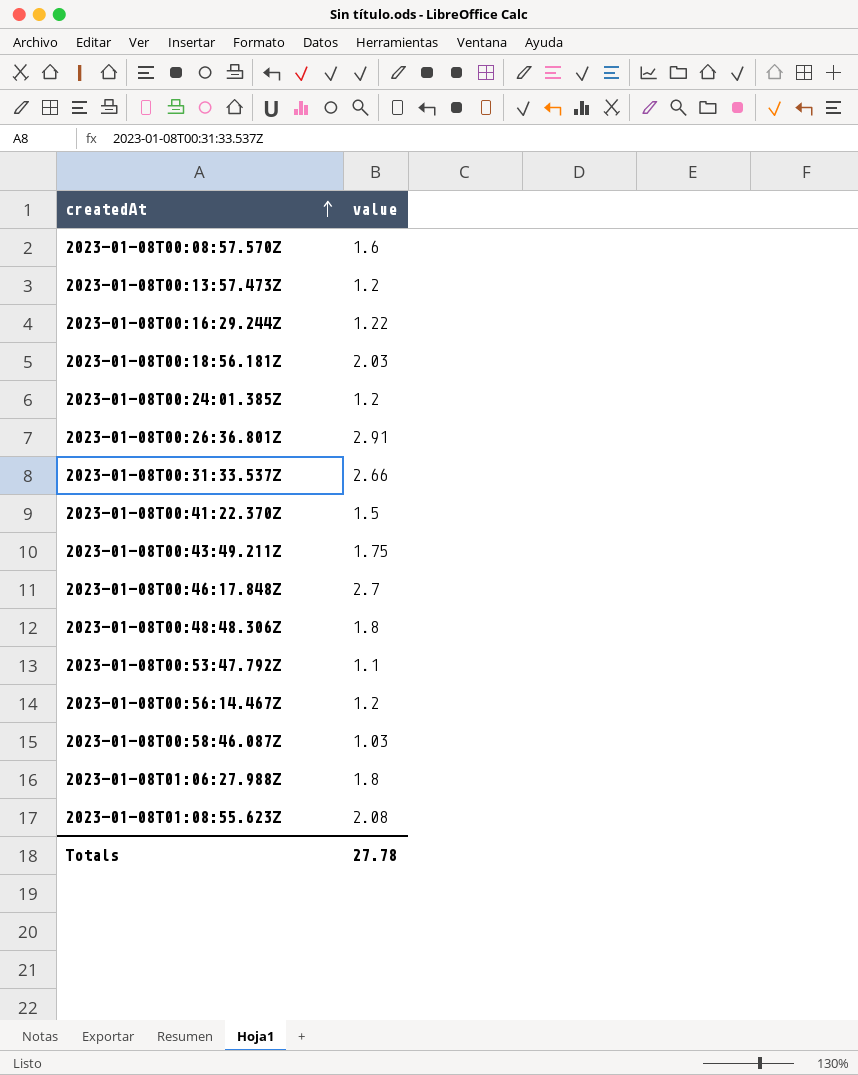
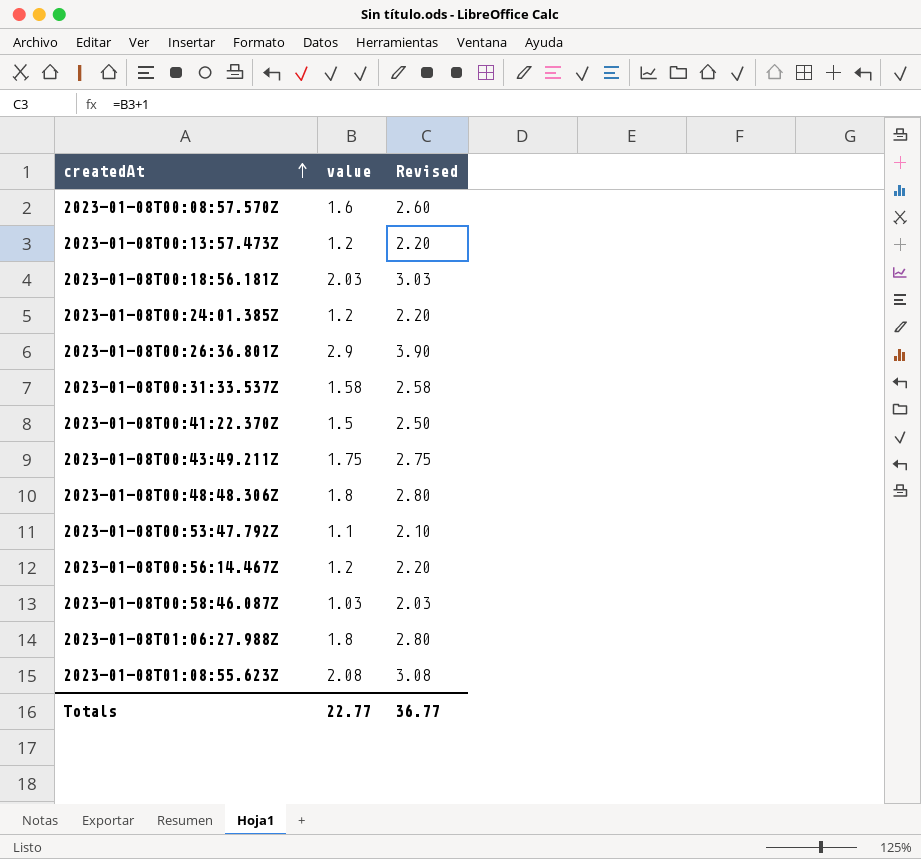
column Revised | formula: none -> [value] + 1
row 2023-01-08T00:16:29.244Z: 1.22 -> none
row 2023-01-08T00:46:17.848Z: 2.7 -> none
2023-01-08T00:26:36.801Z | value: 2.91 -> 2.9
2023-01-08T00:31:33.537Z | value: 2.66 -> 1.58
Totals | value: 27.78 -> 22.77

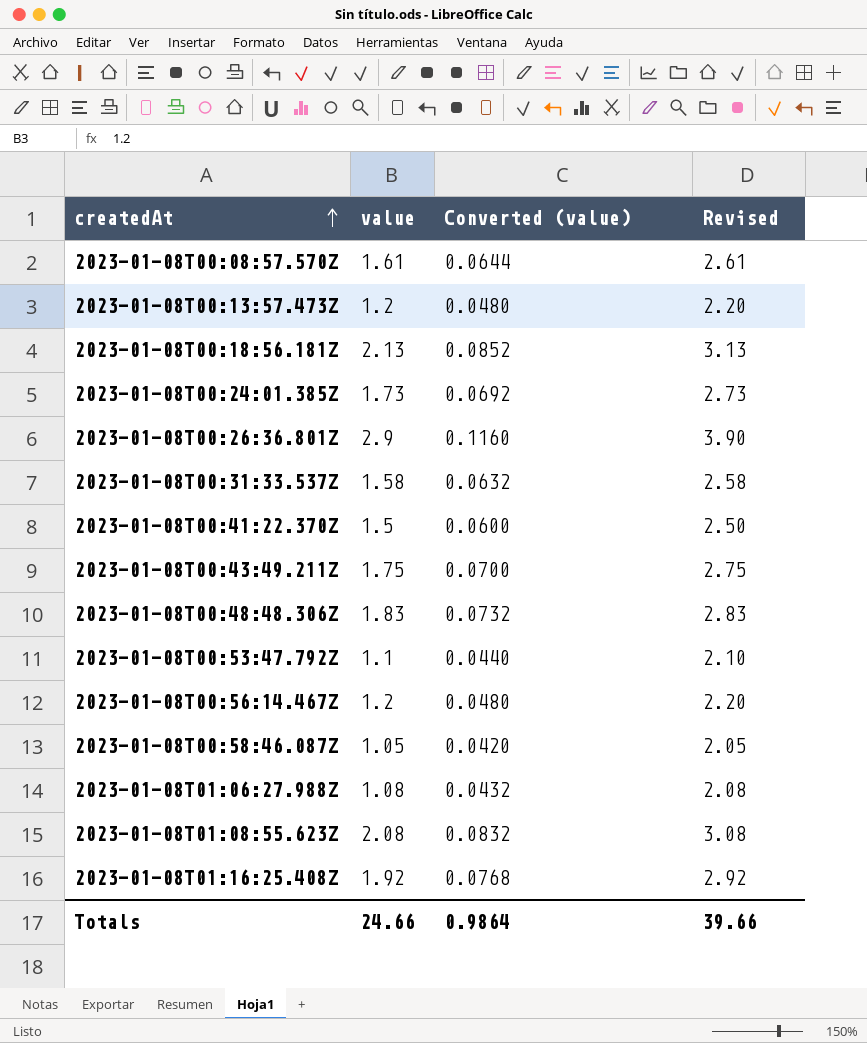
column Converted (value) | formula: none -> [value] * 0.04
2023-01-08T00:08:57.570Z | value: 1.6 -> 1.61
2023-01-08T00:08:57.570Z | Revised: 2.60 -> 2.61
2023-01-08T00:18:56.181Z | value: 2.03 -> 2.13
2023-01-08T00:18:56.181Z | Revised: 3.03 -> 3.13
2023-01-08T00:24:01.385Z | value: 1.2 -> 1.73
2023-01-08T00:24:01.385Z | Revised: 2.20 -> 2.73
2023-01-08T00:48:48.306Z | value: 1.8 -> 1.83
2023-01-08T00:48:48.306Z | Revised: 2.80 -> 2.83
2023-01-08T00:58:46.087Z | value: 1.03 -> 1.05
2023-01-08T00:58:46.087Z | Revised: 2.03 -> 2.05
2023-01-08T01:06:27.988Z | value: 1.8 -> 1.08
2023-01-08T01:06:27.988Z | Revised: 2.80 -> 2.08
row 2023-01-08T01:16:25.408Z: none -> 1.92 | 0.0768 | 2.92
Totals | value: 22.77 -> 24.66
Totals | Revised: 36.77 -> 39.66

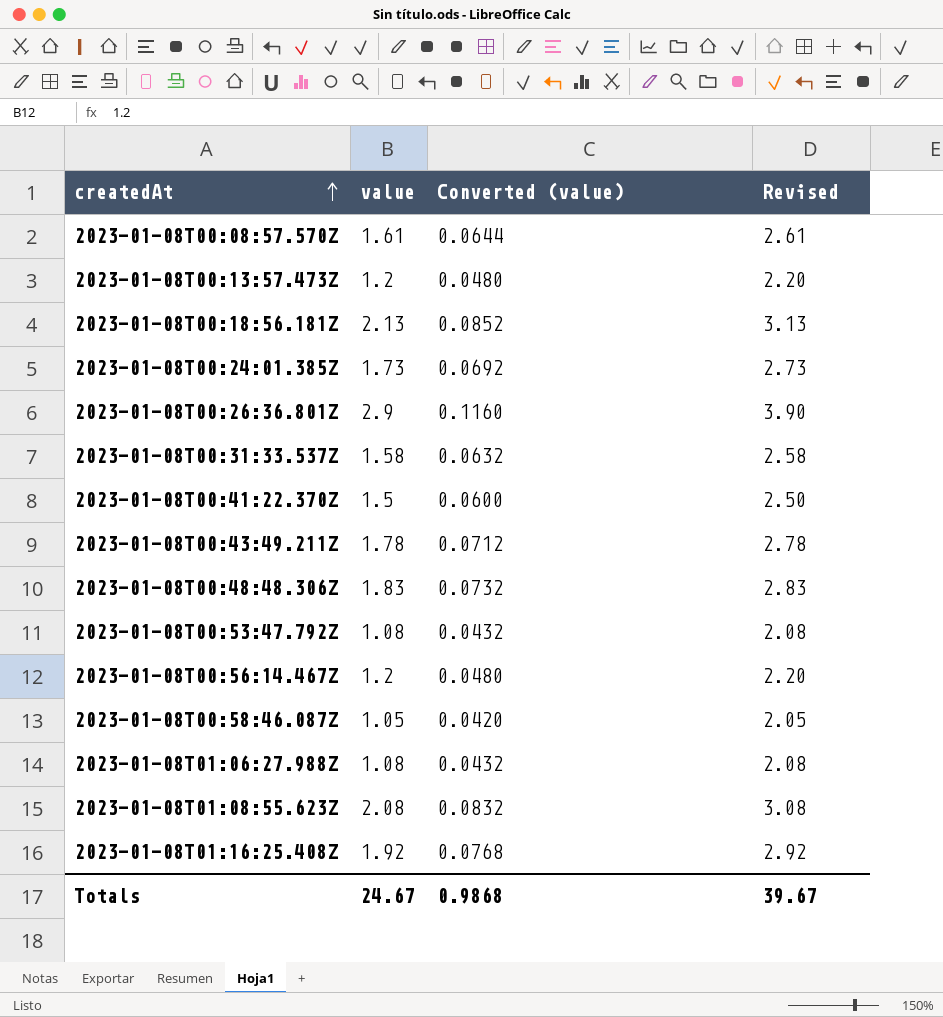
2023-01-08T00:43:49.211Z | value: 1.75 -> 1.78
2023-01-08T00:43:49.211Z | Converted (value): 0.0700 -> 0.0712
2023-01-08T00:43:49.211Z | Revised: 2.75 -> 2.78
2023-01-08T00:53:47.792Z | value: 1.1 -> 1.08
2023-01-08T00:53:47.792Z | Converted (value): 0.0440 -> 0.0432
2023-01-08T00:53:47.792Z | Revised: 2.10 -> 2.08
Totals | value: 24.66 -> 24.67
Totals | Converted (value): 0.9864 -> 0.9868
Totals | Revised: 39.66 -> 39.67

